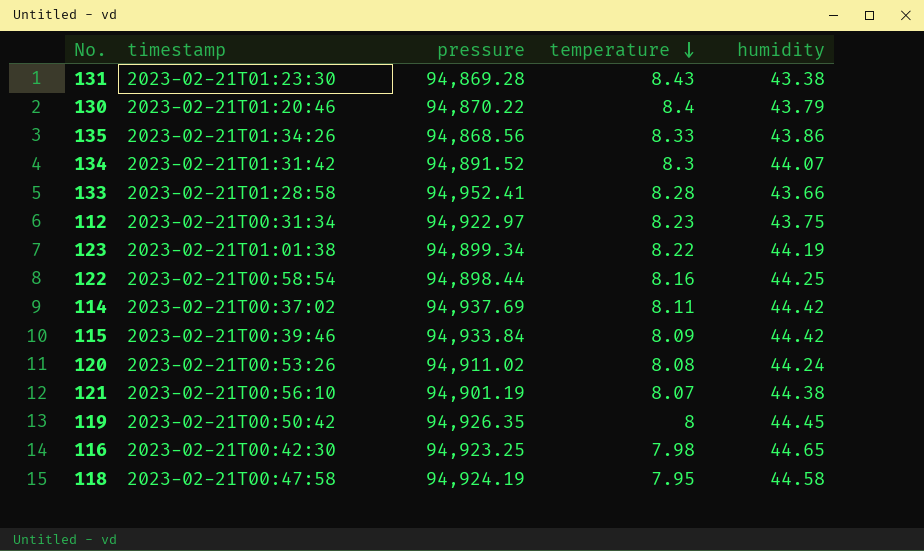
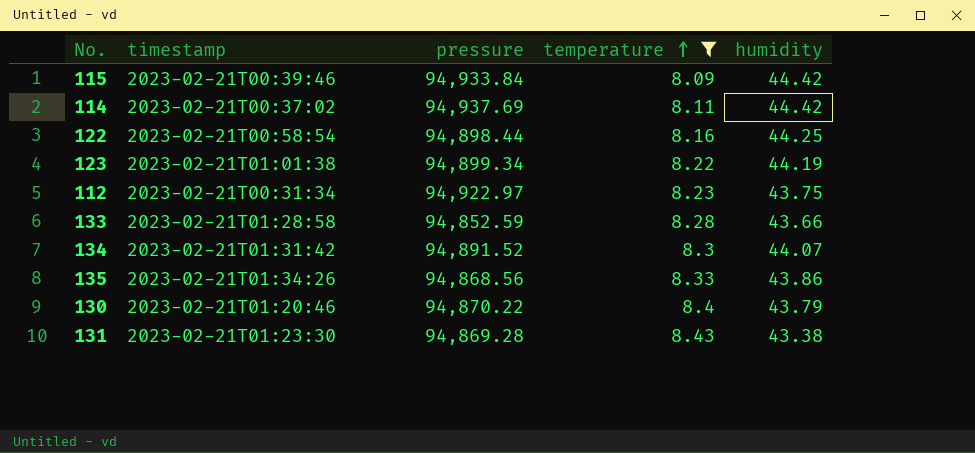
filter: none -> temperature >= 8.09
row order: temperature descending -> temperature ascending
133 | pressure: 94,952.41 -> 94,852.59

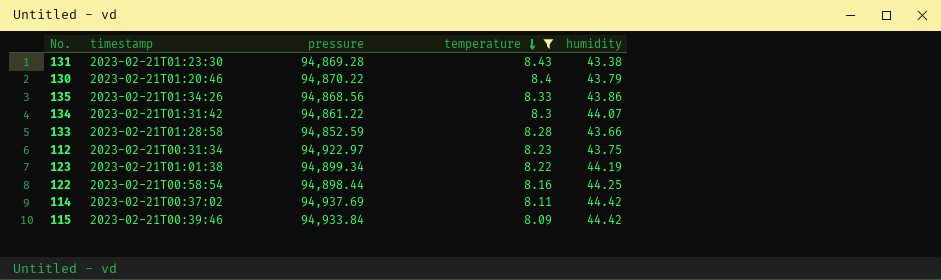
row order: temperature ascending -> temperature descending
134 | pressure: 94,891.52 -> 94,861.22

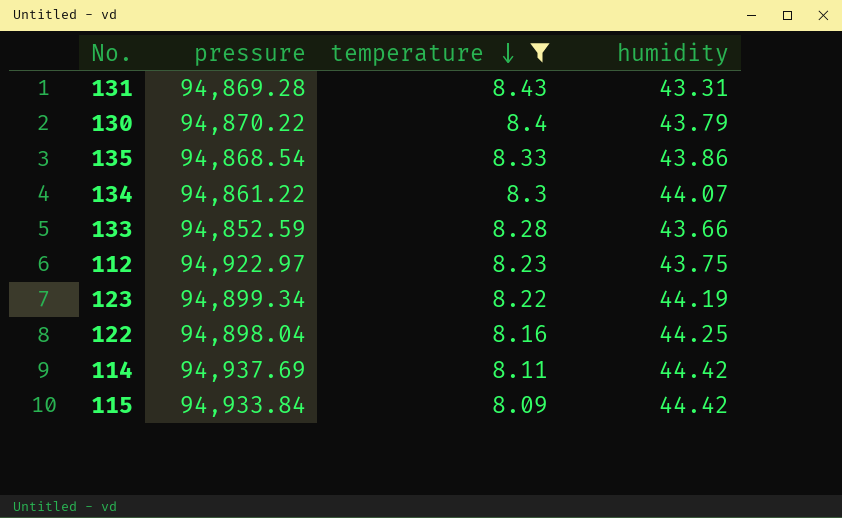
column timestamp | position: 2 -> none
131 | humidity: 43.38 -> 43.31
135 | pressure: 94,868.56 -> 94,868.54
122 | pressure: 94,898.44 -> 94,898.04

